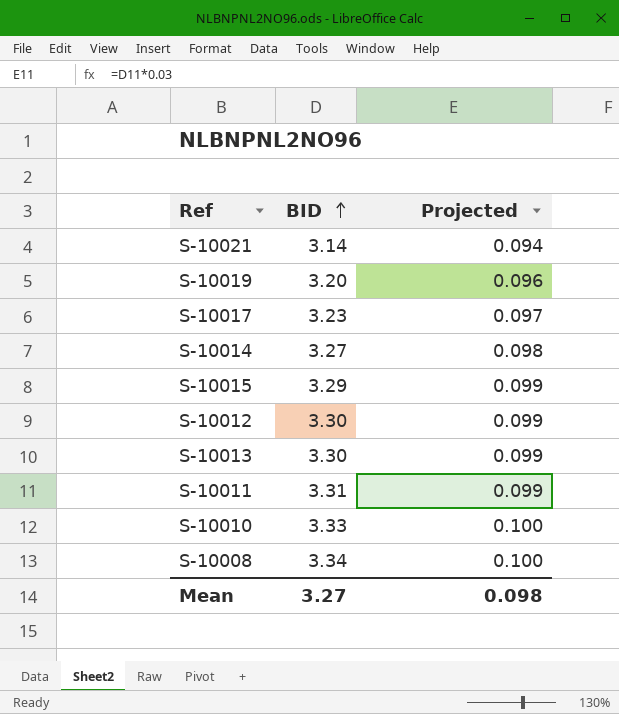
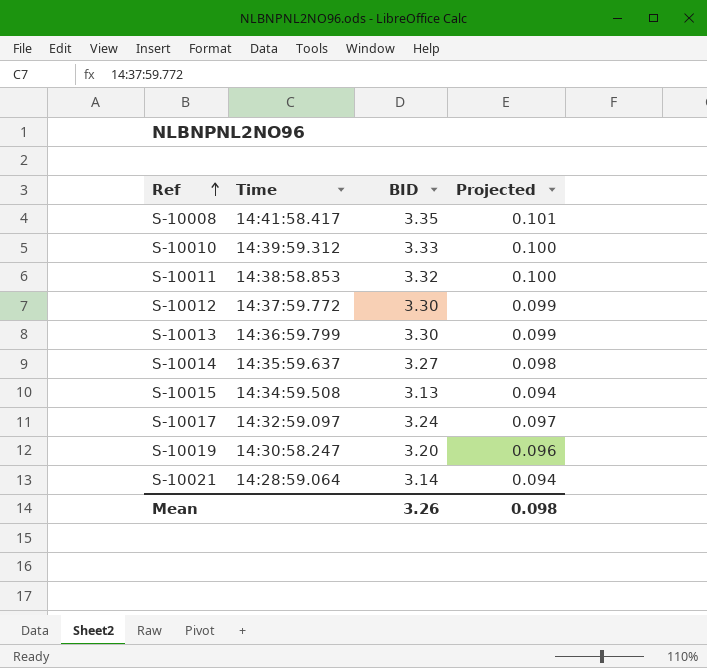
row order: BID ascending -> Ref ascending
column Time | position: none -> 2
S-10008 | BID: 3.34 -> 3.35
S-10008 | Projected: 0.100 -> 0.101
S-10011 | BID: 3.31 -> 3.32
S-10011 | Projected: 0.099 -> 0.100
S-10015 | BID: 3.29 -> 3.13
S-10015 | Projected: 0.099 -> 0.094
S-10017 | BID: 3.23 -> 3.24
Mean | BID: 3.27 -> 3.26

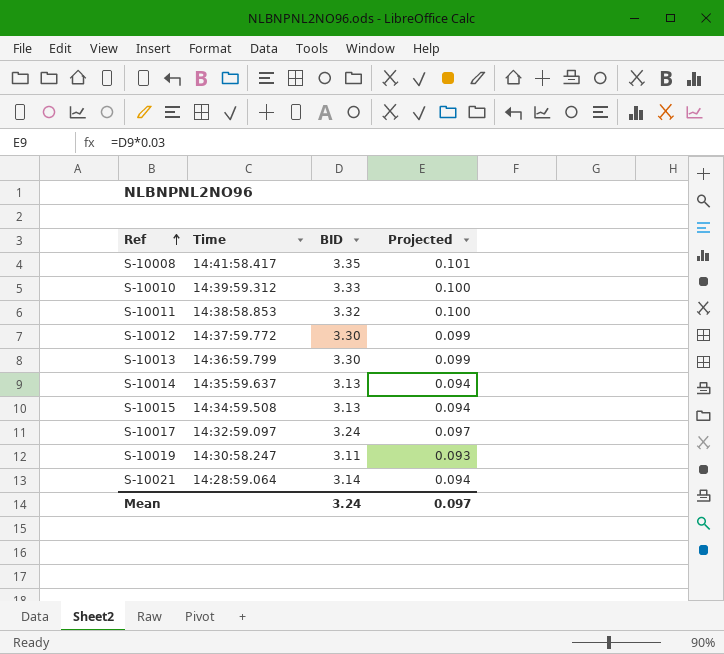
S-10014 | BID: 3.27 -> 3.13
S-10014 | Projected: 0.098 -> 0.094
S-10019 | BID: 3.20 -> 3.11
S-10019 | Projected: 0.096 -> 0.093
Mean | BID: 3.26 -> 3.24
Mean | Projected: 0.098 -> 0.097

